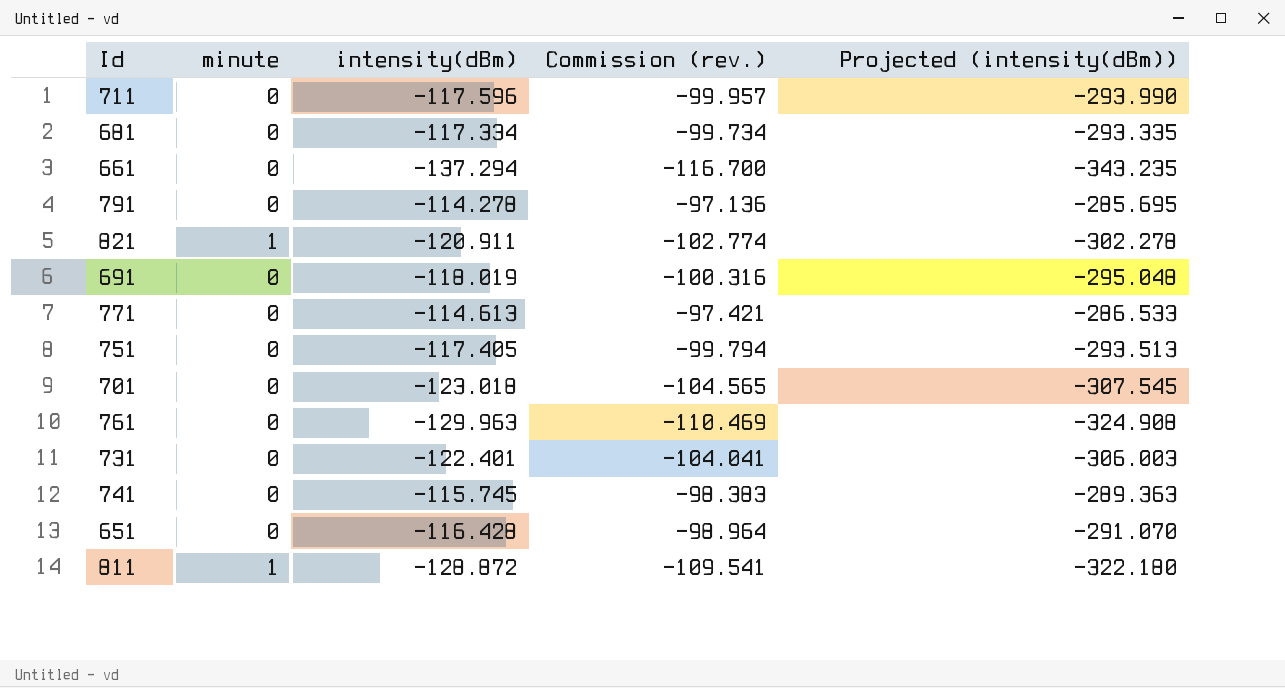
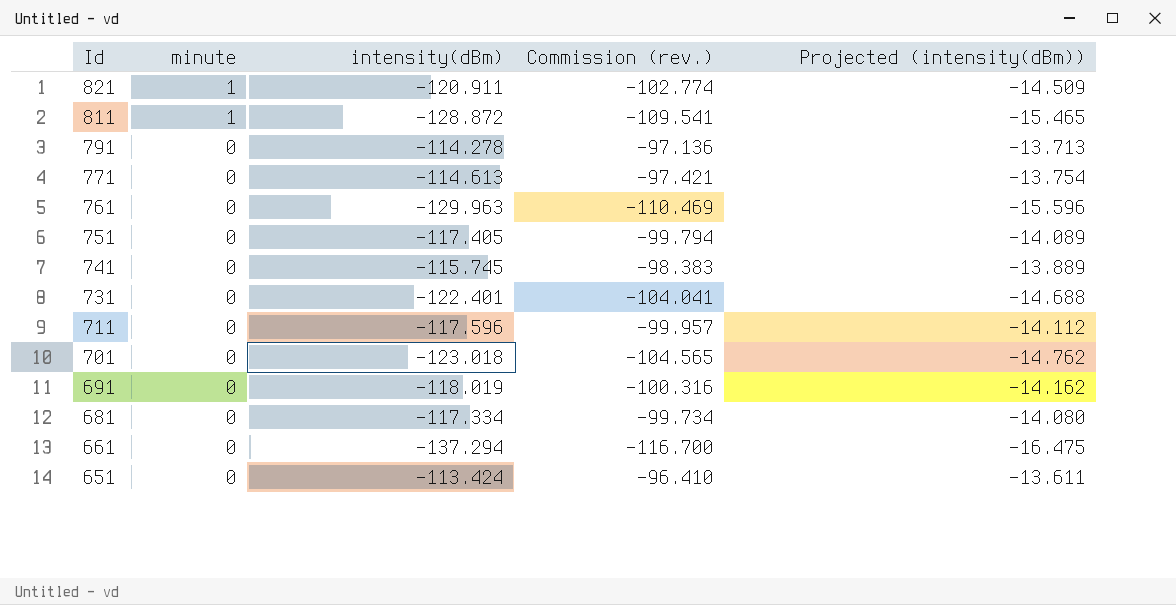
row order: none -> Id descending
column Projected (intensity(dBm)) | formula: [intensity(dBm)] * 2.5 -> [intensity(dBm)] * 0.12
651 | intensity(dBm): -116.428 -> -113.424
651 | Commission (rev.): -98.964 -> -96.410

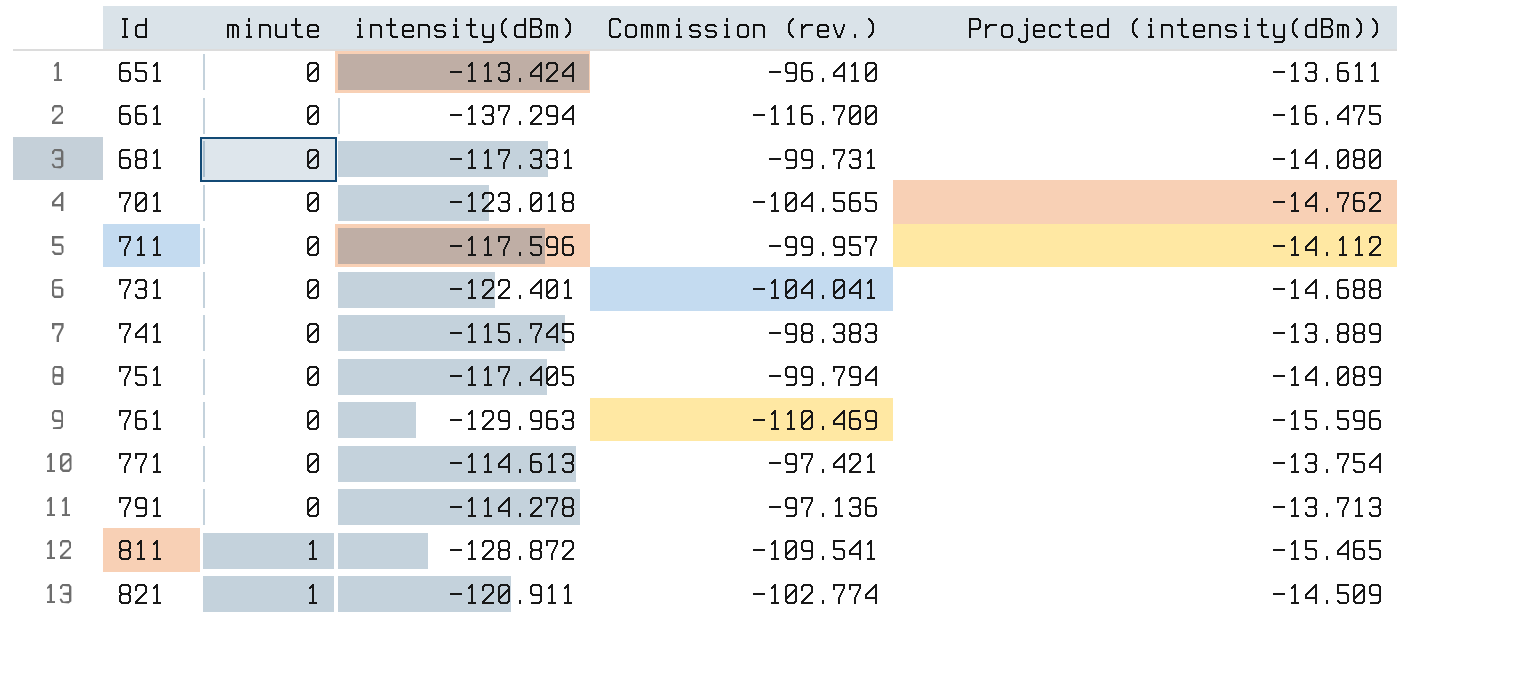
row order: Id descending -> Id ascending
row 691: 0 | -118.019 | -100.316 | -14.162 -> none
681 | intensity(dBm): -117.334 -> -117.331
681 | Commission (rev.): -99.734 -> -99.731

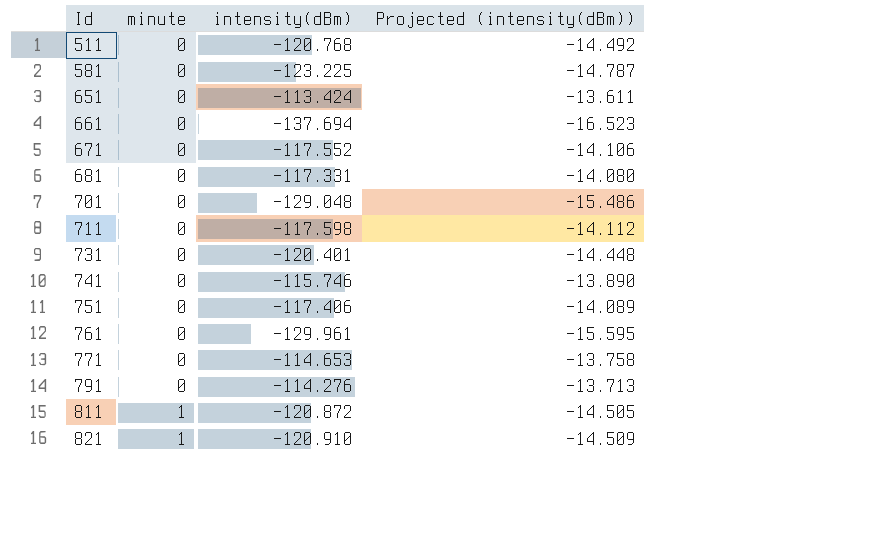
column Commission (rev.) | formula: [intensity(dBm)] * 0.85 -> none
row 511: none -> 0 | -120.768 | -14.492
row 581: none -> 0 | -123.225 | -14.787
661 | intensity(dBm): -137.294 -> -137.694
661 | Projected (intensity(dBm)): -16.475 -> -16.523
row 671: none -> 0 | -117.552 | -14.106
701 | intensity(dBm): -123.018 -> -129.048
701 | Projected (intensity(dBm)): -14.762 -> -15.486
711 | intensity(dBm): -117.596 -> -117.598
731 | intensity(dBm): -122.401 -> -120.401
731 | Projected (intensity(dBm)): -14.688 -> -14.448
741 | intensity(dBm): -115.745 -> -115.746
741 | Projected (intensity(dBm)): -13.889 -> -13.890
751 | intensity(dBm): -117.405 -> -117.406
761 | intensity(dBm): -129.963 -> -129.961
761 | Projected (intensity(dBm)): -15.596 -> -15.595
771 | intensity(dBm): -114.613 -> -114.653
771 | Projected (intensity(dBm)): -13.754 -> -13.758
791 | intensity(dBm): -114.278 -> -114.276
811 | intensity(dBm): -128.872 -> -120.872
811 | Projected (intensity(dBm)): -15.465 -> -14.505
821 | intensity(dBm): -120.911 -> -120.910

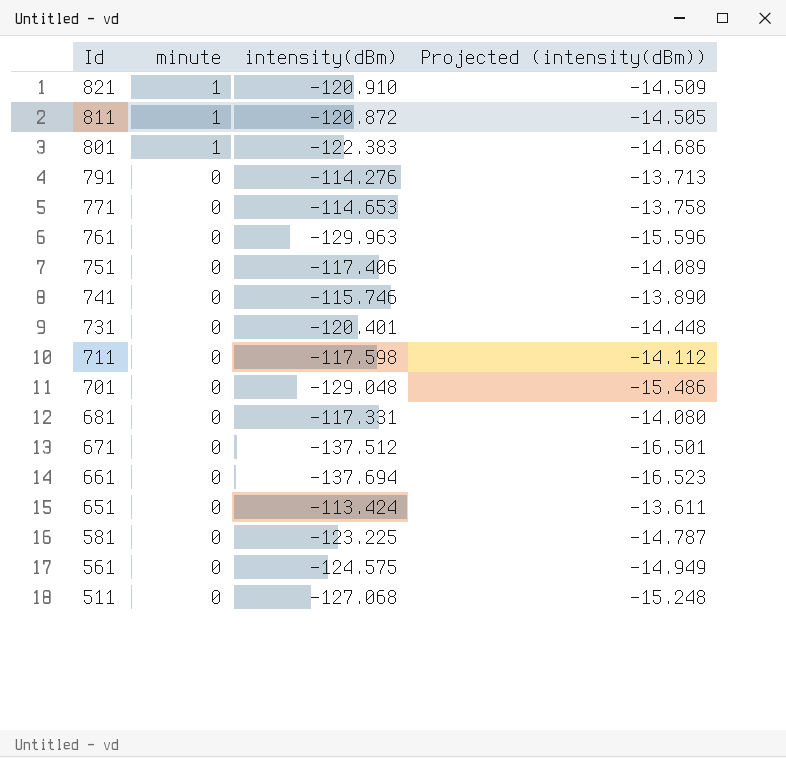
row order: Id ascending -> Id descending
row 801: none -> 1 | -122.383 | -14.686
761 | intensity(dBm): -129.961 -> -129.963
761 | Projected (intensity(dBm)): -15.595 -> -15.596
671 | intensity(dBm): -117.552 -> -137.512
671 | Projected (intensity(dBm)): -14.106 -> -16.501
row 561: none -> 0 | -124.575 | -14.949
511 | intensity(dBm): -120.768 -> -127.068
511 | Projected (intensity(dBm)): -14.492 -> -15.248

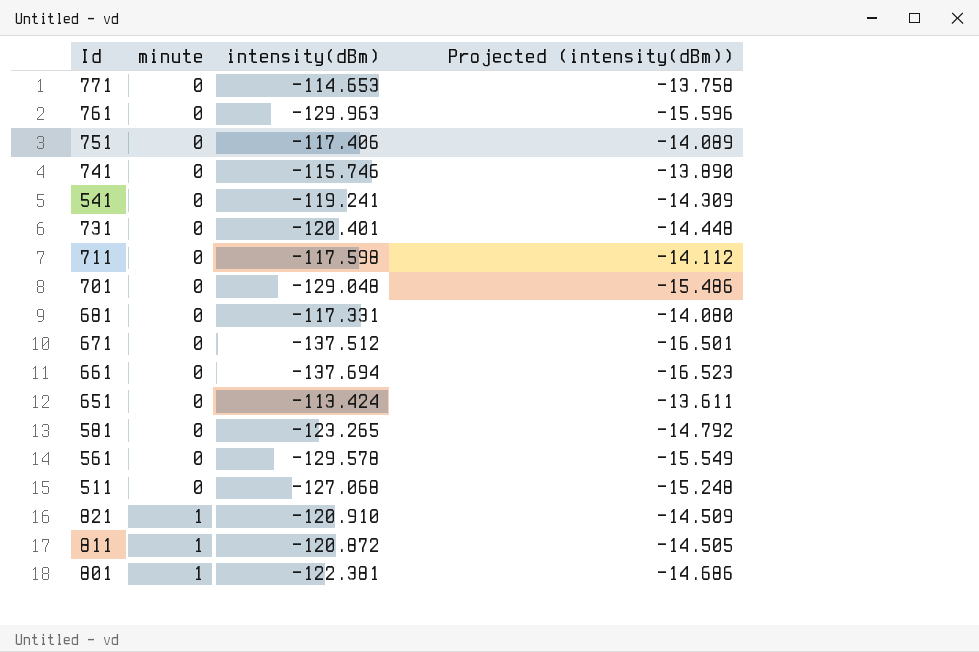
row order: Id descending -> minute ascending
row 791: 0 | -114.276 | -13.713 -> none
row 541: none -> 0 | -119.241 | -14.309
581 | intensity(dBm): -123.225 -> -123.265
581 | Projected (intensity(dBm)): -14.787 -> -14.792
561 | intensity(dBm): -124.575 -> -129.578
561 | Projected (intensity(dBm)): -14.949 -> -15.549
801 | intensity(dBm): -122.383 -> -122.381

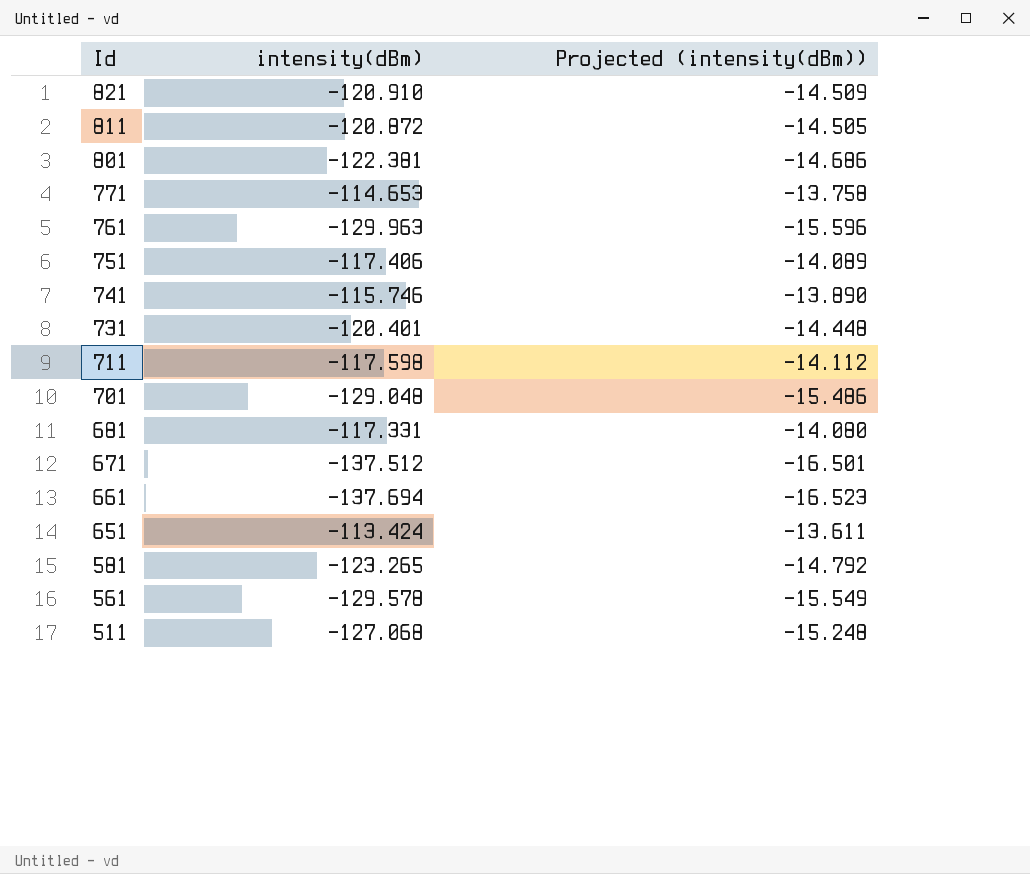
row order: minute ascending -> Id descending
column minute | position: 2 -> none
row 541: 0 | -119.241 | -14.309 -> none

